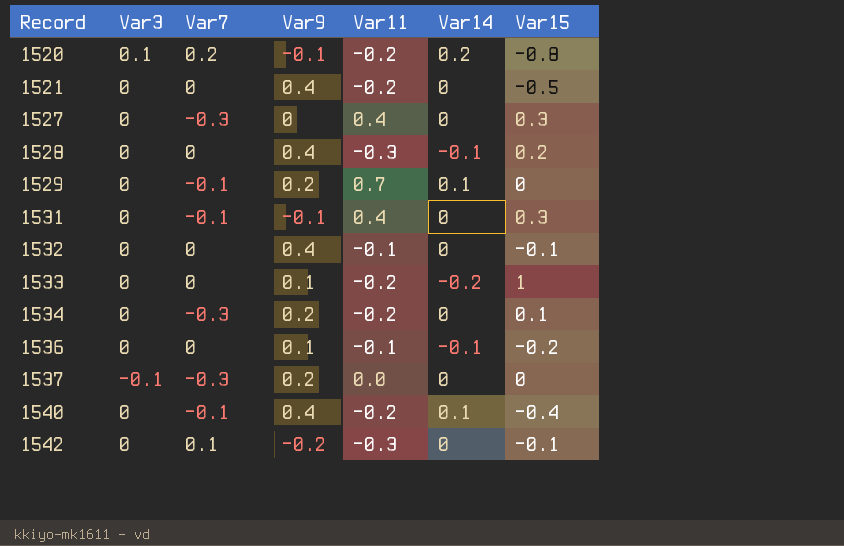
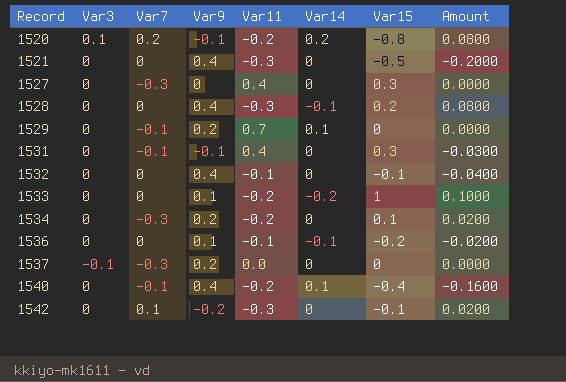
column Amount | formula: none -> [Var9] * [Var15]
1521 | Var11: -0.2 -> -0.3

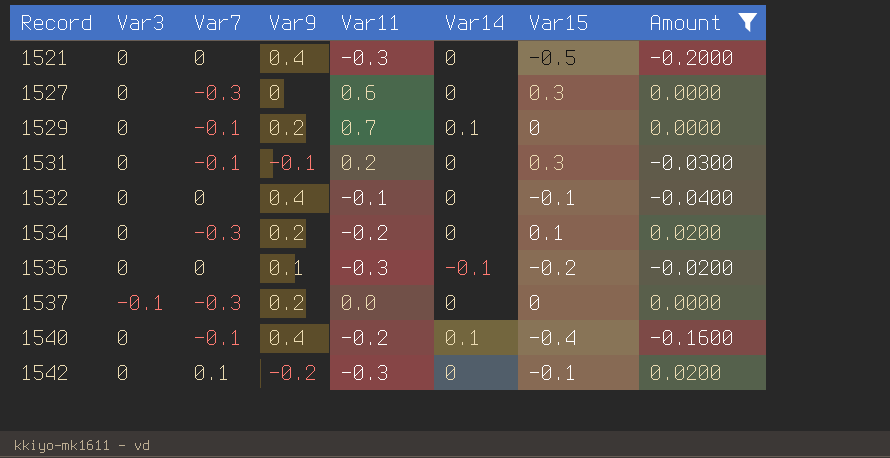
filter: none -> Amount <= 0.0200
1527 | Var11: 0.4 -> 0.6
1531 | Var11: 0.4 -> 0.2
1536 | Var11: -0.1 -> -0.3

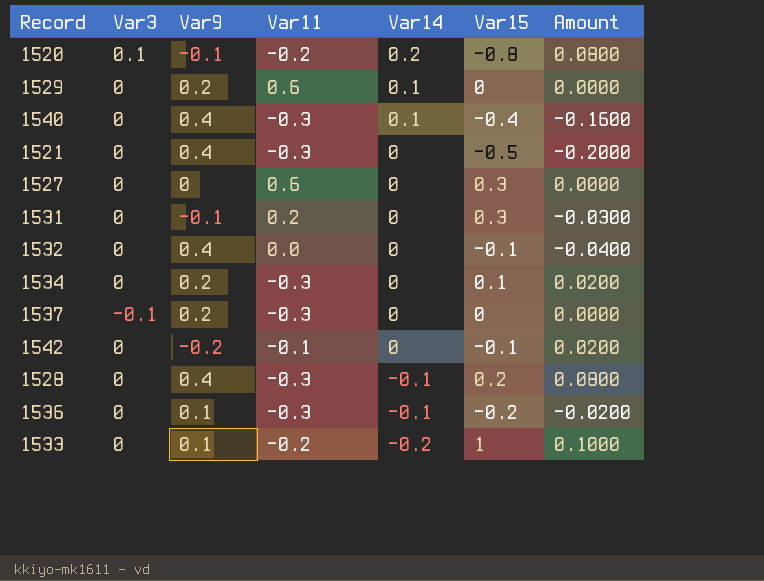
filter: Amount <= 0.0200 -> none
row order: Record ascending -> Var14 descending
column Var7 | position: 3 -> none
1529 | Var11: 0.7 -> 0.6
1540 | Var11: -0.2 -> -0.3
1532 | Var11: -0.1 -> 0.0
1534 | Var11: -0.2 -> -0.3
1537 | Var11: 0.0 -> -0.3
1542 | Var11: -0.3 -> -0.1

